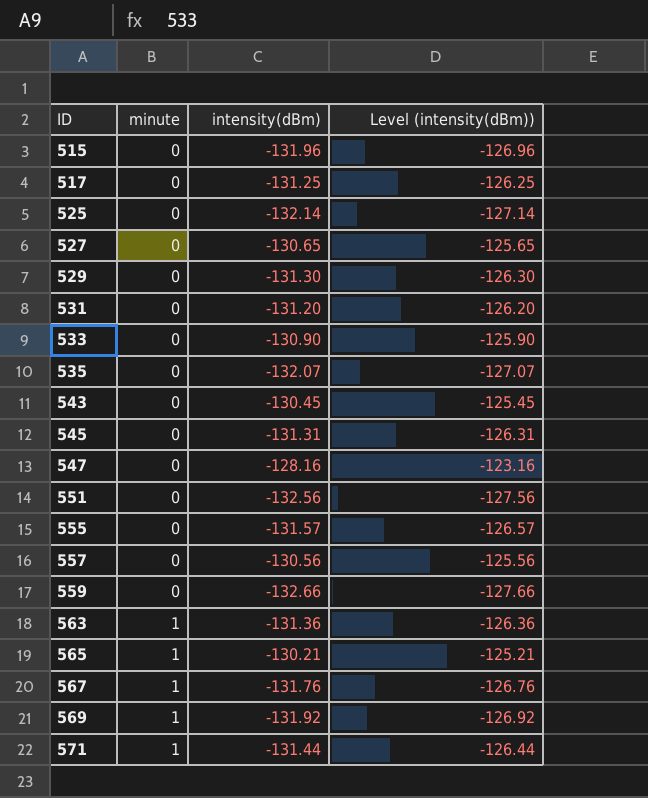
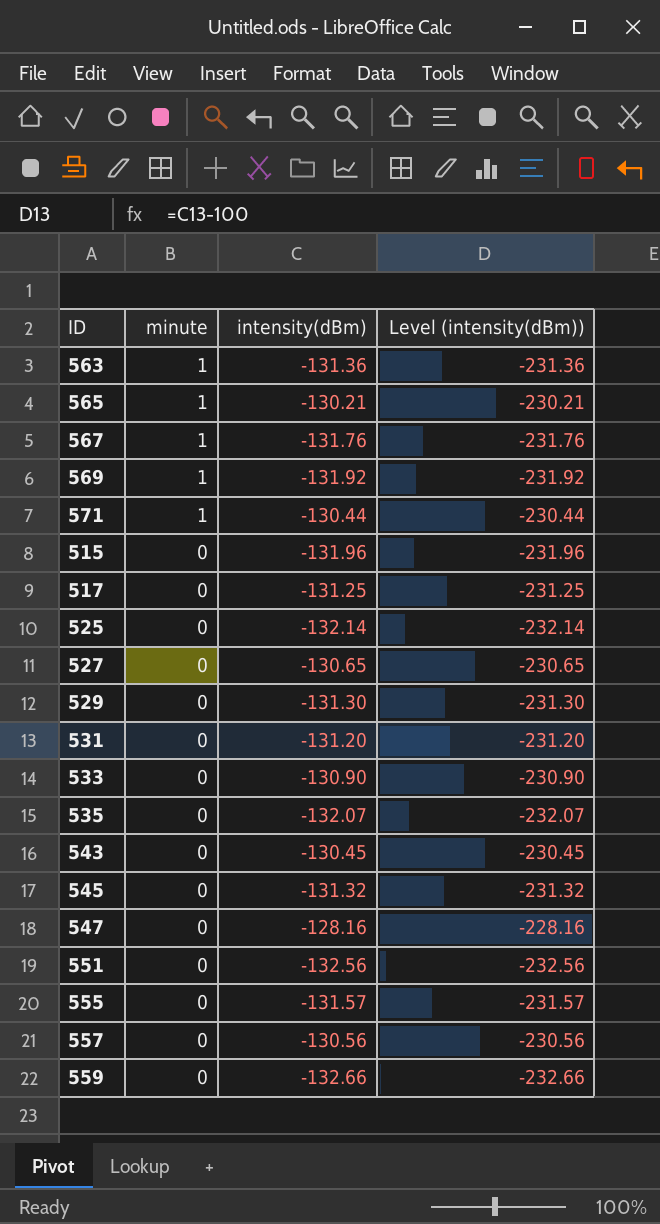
row order: ID ascending -> minute descending
column Level (intensity(dBm)) | formula: [intensity(dBm)] + 5 -> [intensity(dBm)] - 100
571 | intensity(dBm): -131.44 -> -130.44
545 | intensity(dBm): -131.31 -> -131.32

